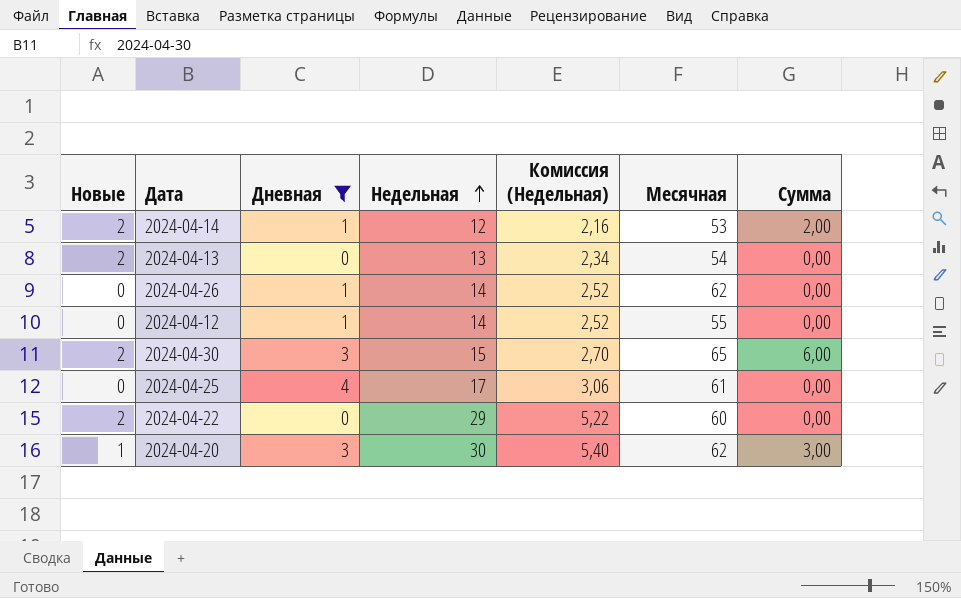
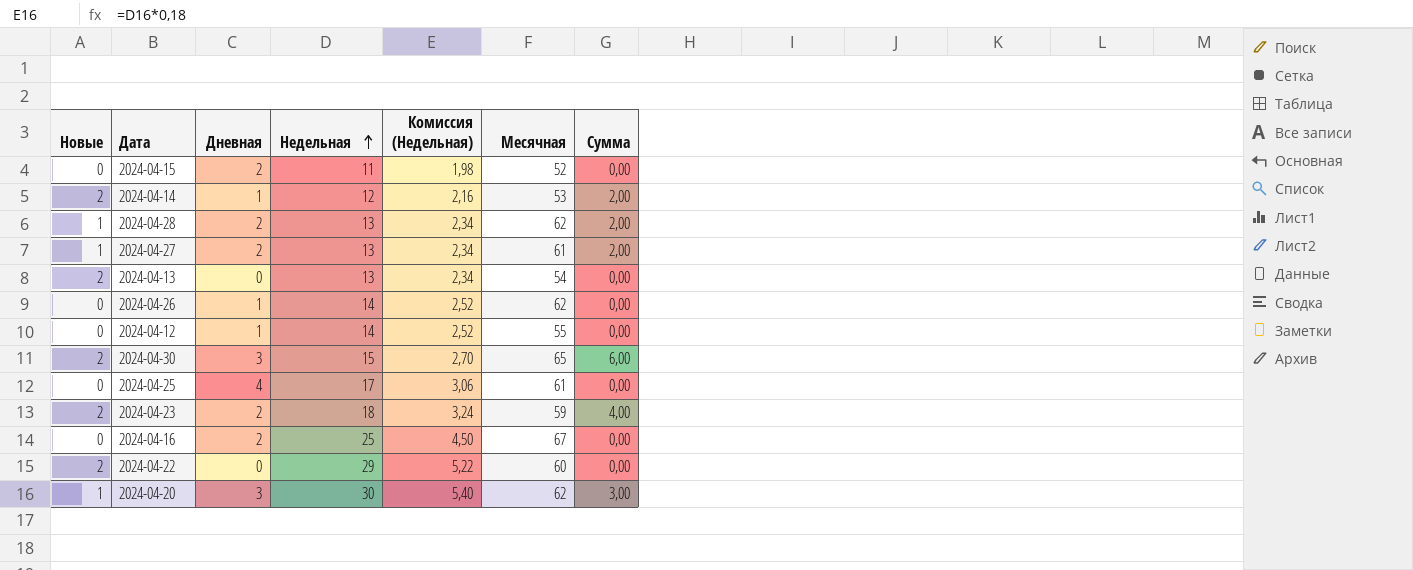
filter: Дневная != 2 -> none

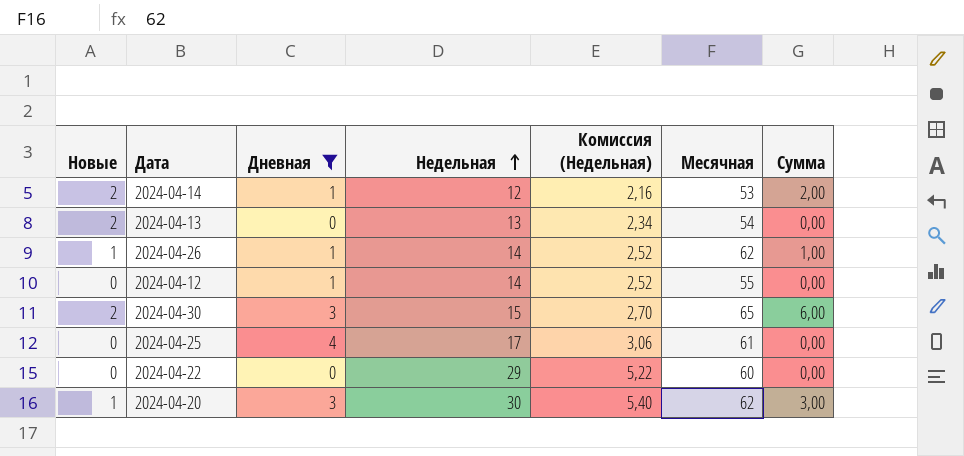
filter: none -> Дневная != 2
2024-04-26 | Новые: 0 -> 1
2024-04-26 | Сумма: 0,00 -> 1,00
2024-04-22 | Новые: 2 -> 0

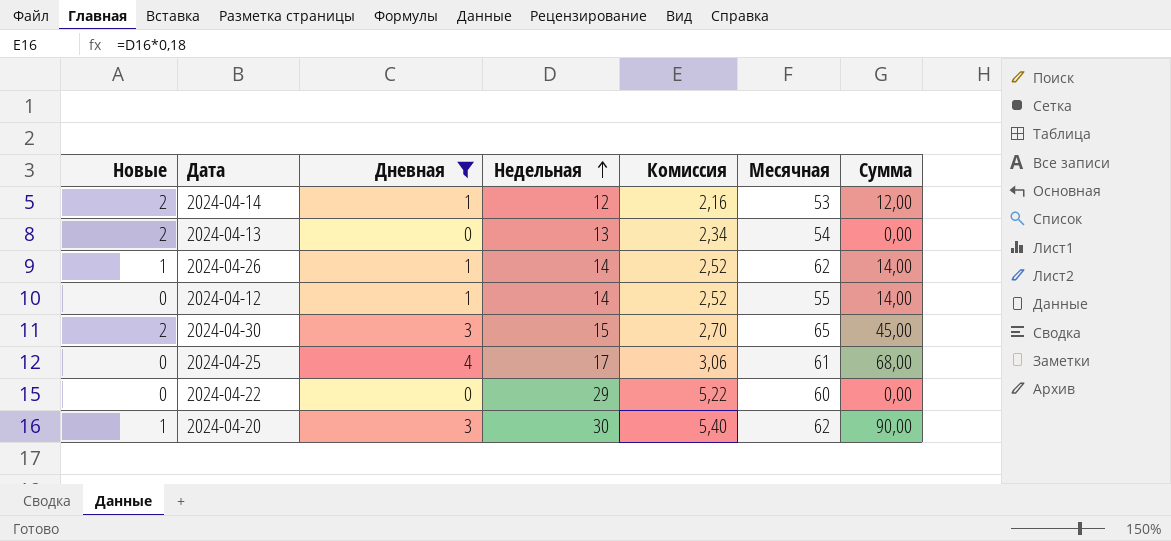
column name: Комиссия (Недельная) -> Комиссия
column Сумма | formula: [Новые] * [Дневная] -> [Дневная] * [Недельная]

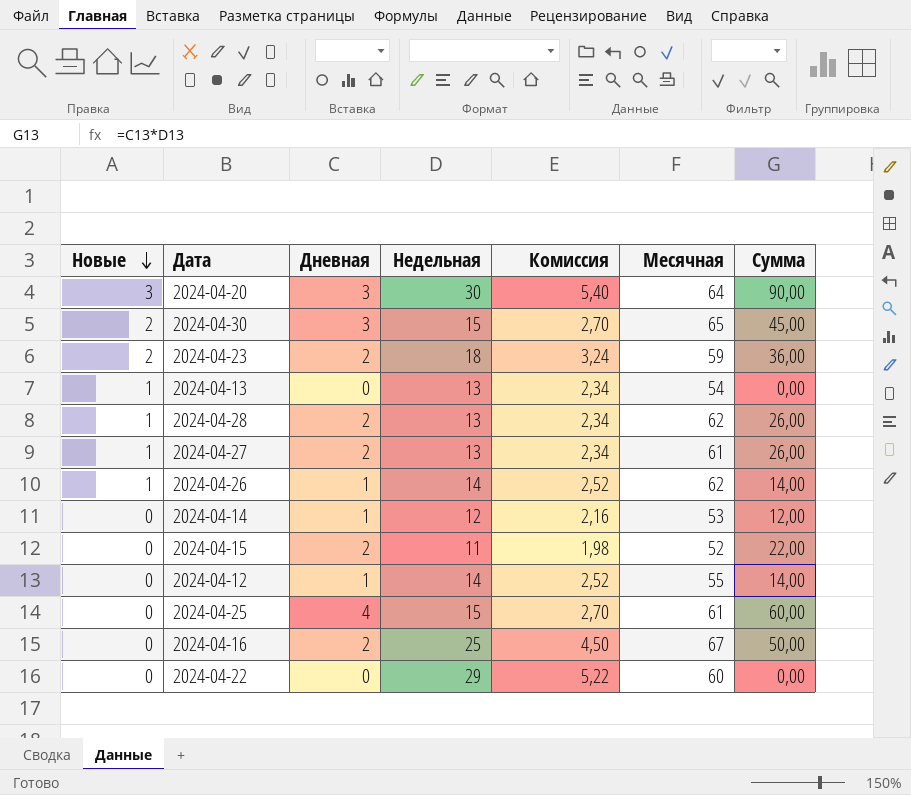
filter: Дневная != 2 -> none
row order: Недельная ascending -> Новые descending
2024-04-20 | Новые: 1 -> 3
2024-04-20 | Месячная: 62 -> 64
2024-04-13 | Новые: 2 -> 1
2024-04-14 | Новые: 2 -> 0
2024-04-25 | Недельная: 17 -> 15
2024-04-25 | Комиссия: 3,06 -> 2,70
2024-04-25 | Сумма: 68,00 -> 60,00

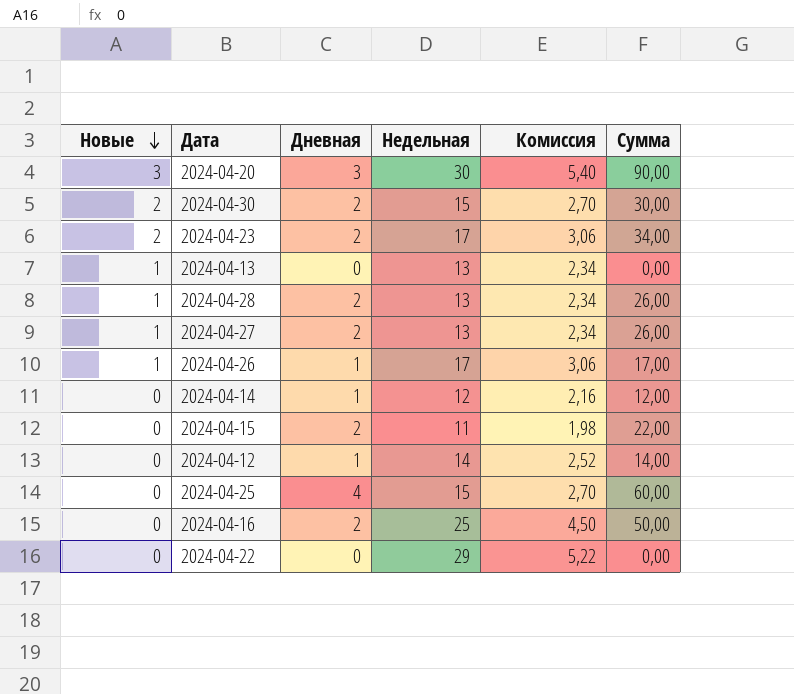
column Месячная | position: 6 -> none
2024-04-30 | Дневная: 3 -> 2
2024-04-30 | Сумма: 45,00 -> 30,00
2024-04-23 | Недельная: 18 -> 17
2024-04-23 | Комиссия: 3,24 -> 3,06
2024-04-23 | Сумма: 36,00 -> 34,00
2024-04-26 | Недельная: 14 -> 17
2024-04-26 | Комиссия: 2,52 -> 3,06
2024-04-26 | Сумма: 14,00 -> 17,00

